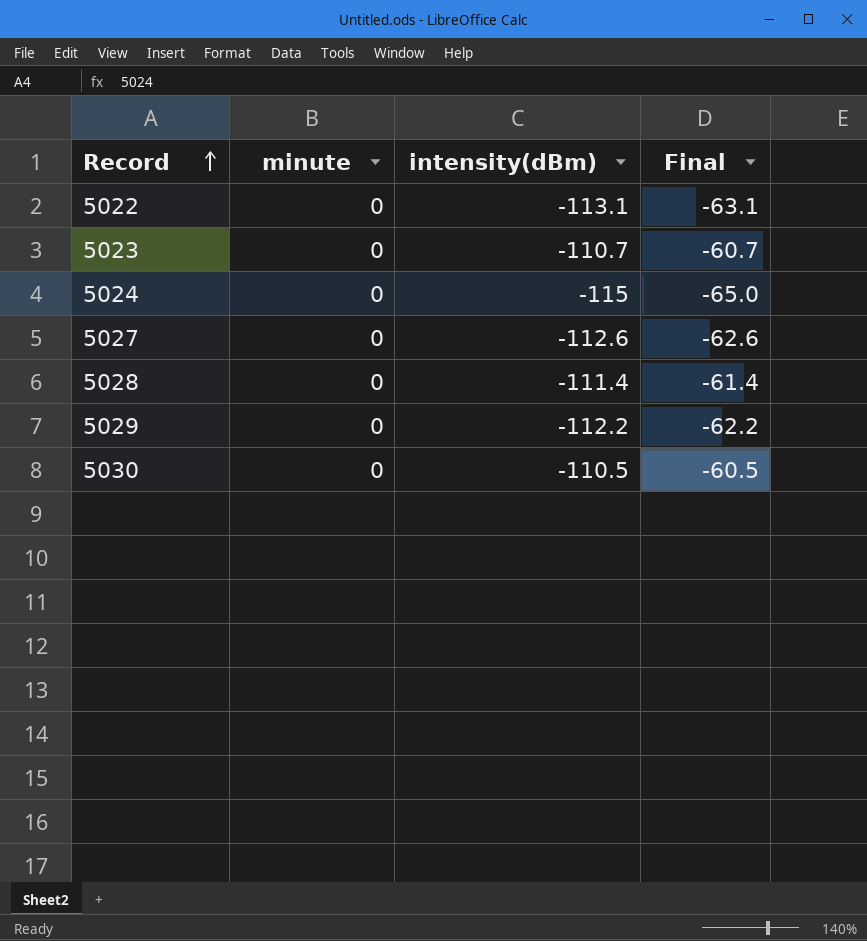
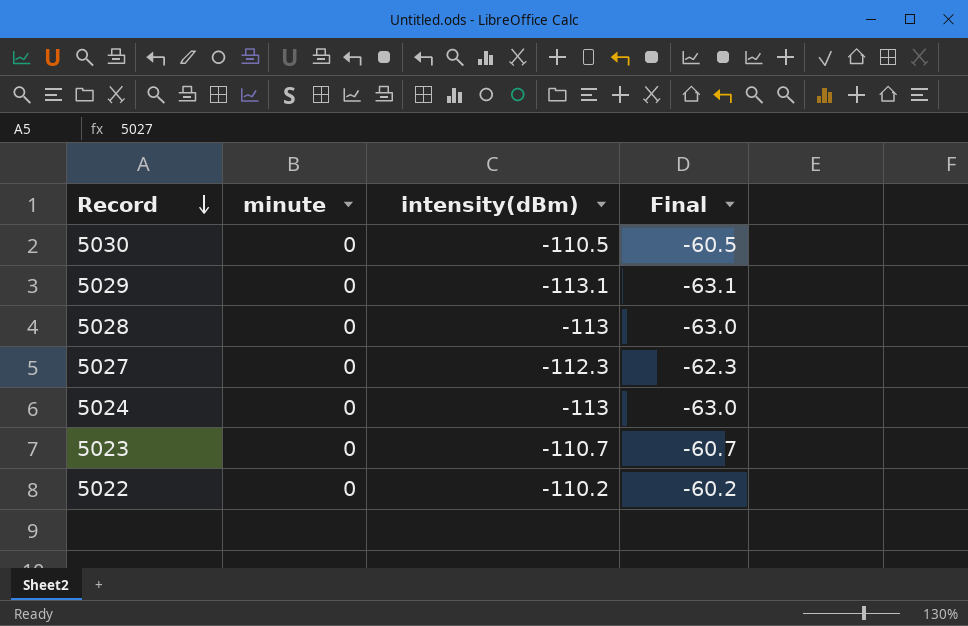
row order: Record ascending -> Record descending
5029 | intensity(dBm): -112.2 -> -113.1
5029 | Final: -62.2 -> -63.1
5028 | intensity(dBm): -111.4 -> -113
5028 | Final: -61.4 -> -63.0
5027 | intensity(dBm): -112.6 -> -112.3
5027 | Final: -62.6 -> -62.3
5024 | intensity(dBm): -115 -> -113
5024 | Final: -65.0 -> -63.0
5022 | intensity(dBm): -113.1 -> -110.2
5022 | Final: -63.1 -> -60.2

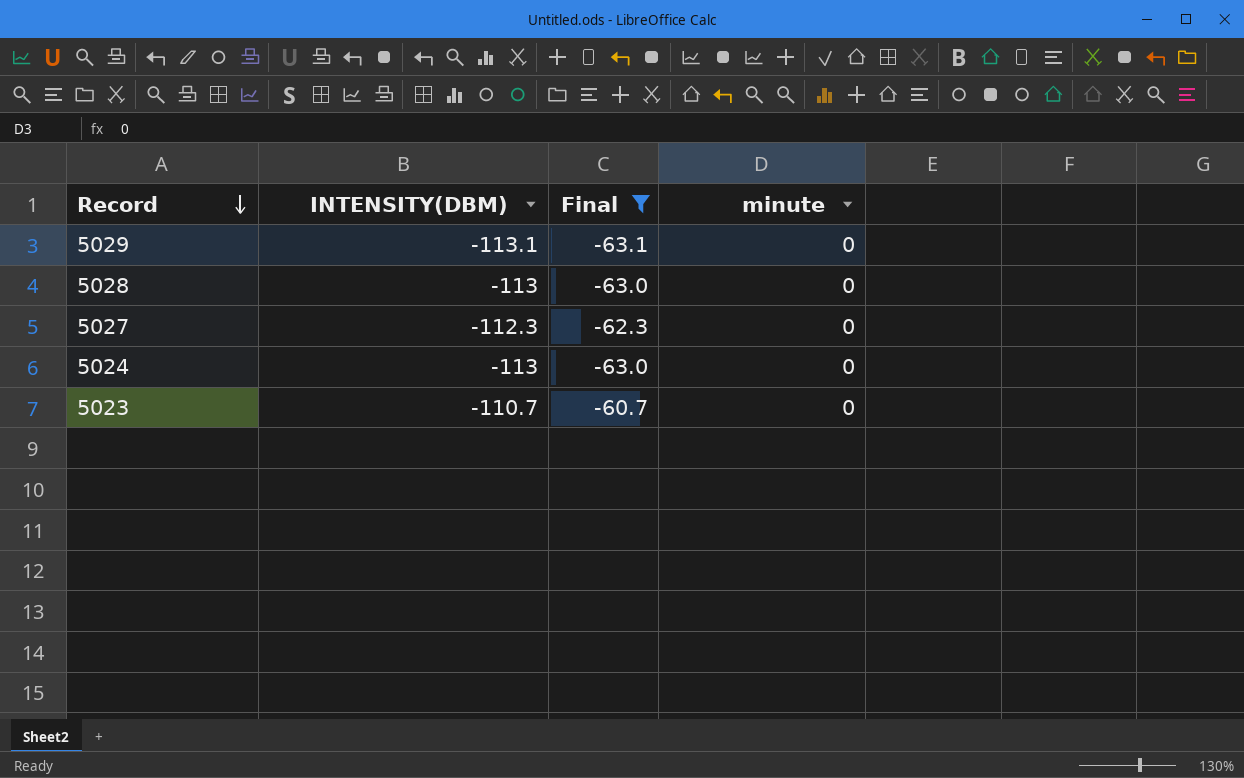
filter: none -> Final <= -60.7
column name: intensity(dBm) -> INTENSITY(DBM)
column minute | position: 2 -> 4

